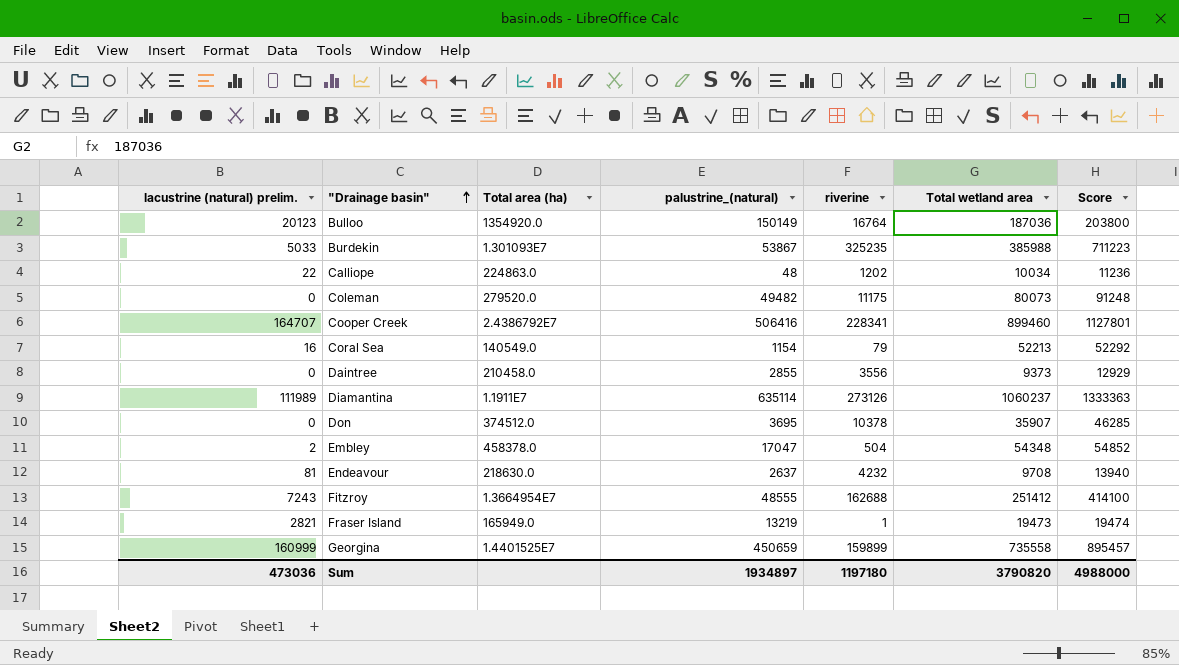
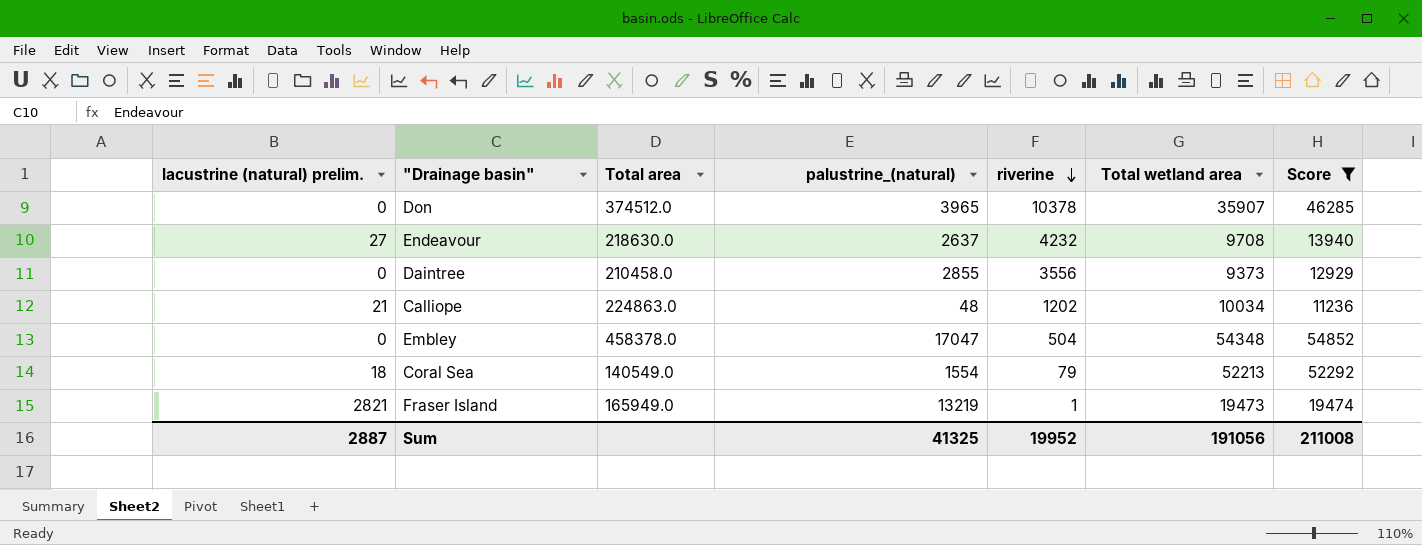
filter: none -> Score <= 54852
row order: "Drainage basin" ascending -> riverine descending
column name: Total area (ha) -> Total area
Don | palustrine_(natural): 3695 -> 3965
Endeavour | lacustrine (natural) prelim.: 81 -> 27
Calliope | lacustrine (natural) prelim.: 22 -> 21
Embley | lacustrine (natural) prelim.: 2 -> 0
Coral Sea | lacustrine (natural) prelim.: 16 -> 18
Coral Sea | palustrine_(natural): 1154 -> 1554
Sum | lacustrine (natural) prelim.: 473036 -> 2887
Sum | palustrine_(natural): 1934897 -> 41325
Sum | riverine: 1197180 -> 19952
Sum | Total wetland area: 3790820 -> 191056
Sum | Score: 4988000 -> 211008

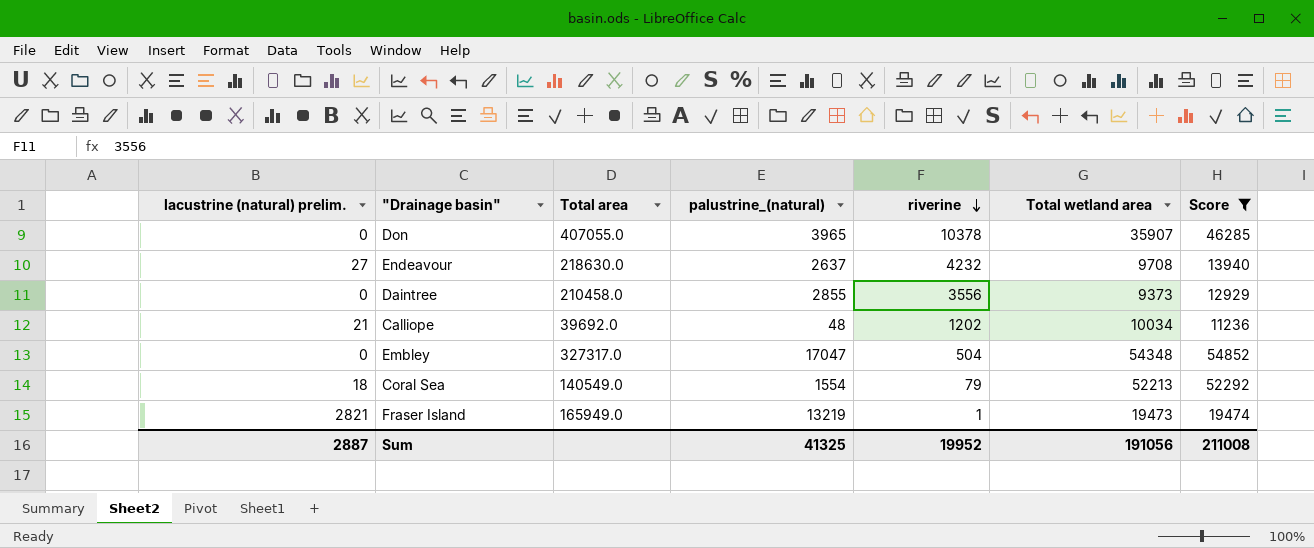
Don | Total area: 374512.0 -> 407055.0
Calliope | Total area: 224863.0 -> 39692.0
Embley | Total area: 458378.0 -> 327317.0

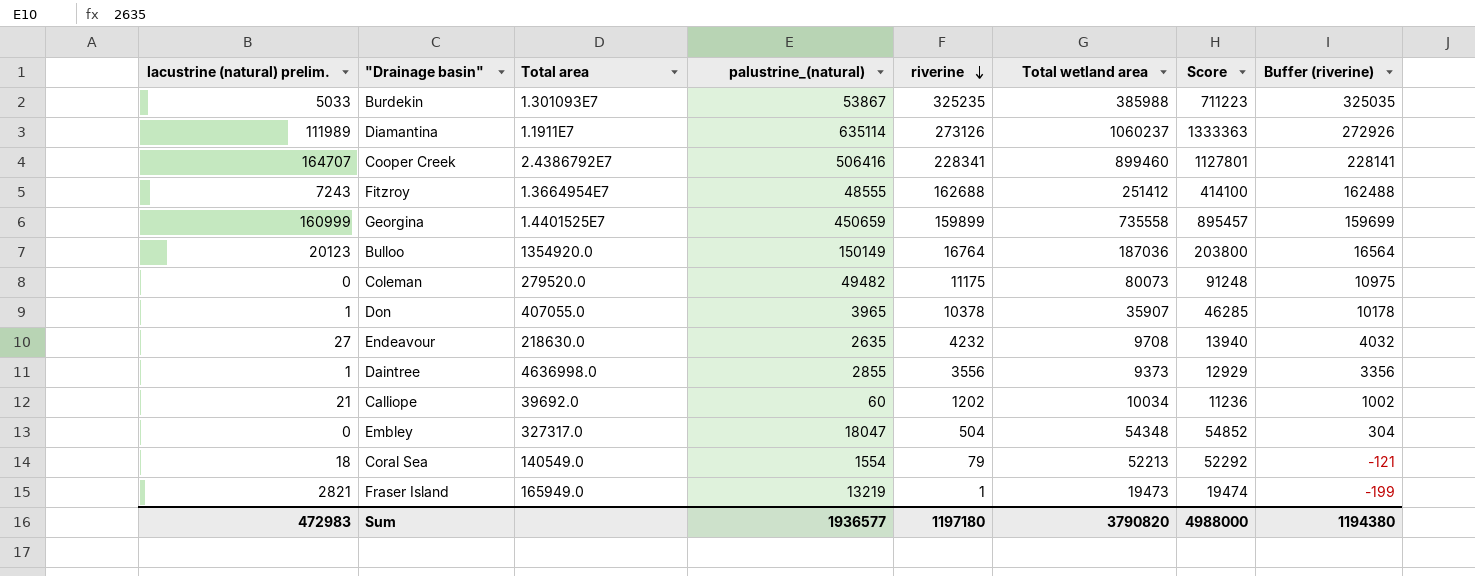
filter: Score <= 54852 -> none
column Buffer (riverine) | formula: none -> [riverine] - 200
Don | lacustrine (natural) prelim.: 0 -> 1
Endeavour | palustrine_(natural): 2637 -> 2635
Daintree | lacustrine (natural) prelim.: 0 -> 1
Daintree | Total area: 210458.0 -> 4636998.0
Calliope | palustrine_(natural): 48 -> 60
Embley | palustrine_(natural): 17047 -> 18047
Sum | lacustrine (natural) prelim.: 2887 -> 472983
Sum | palustrine_(natural): 41325 -> 1936577
Sum | riverine: 19952 -> 1197180
Sum | Total wetland area: 191056 -> 3790820
Sum | Score: 211008 -> 4988000

